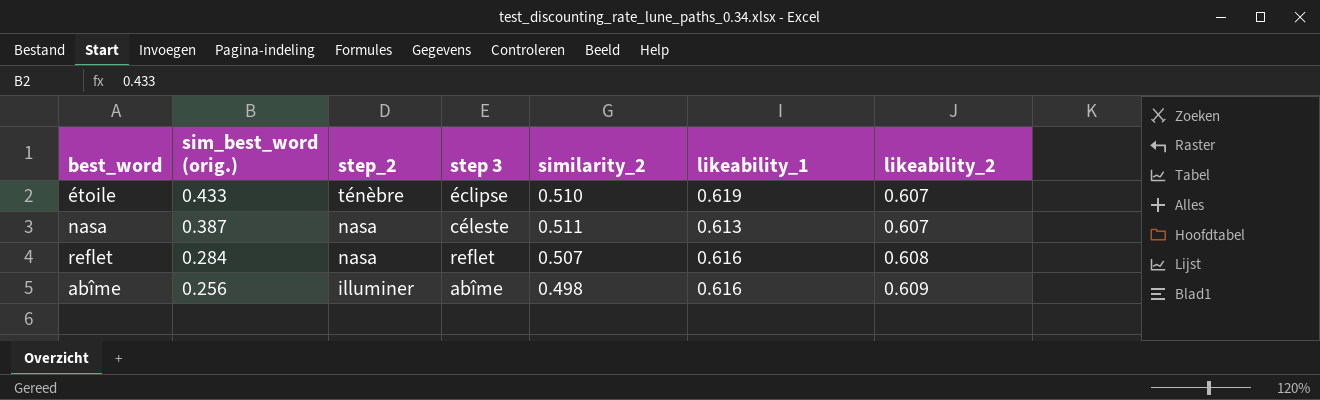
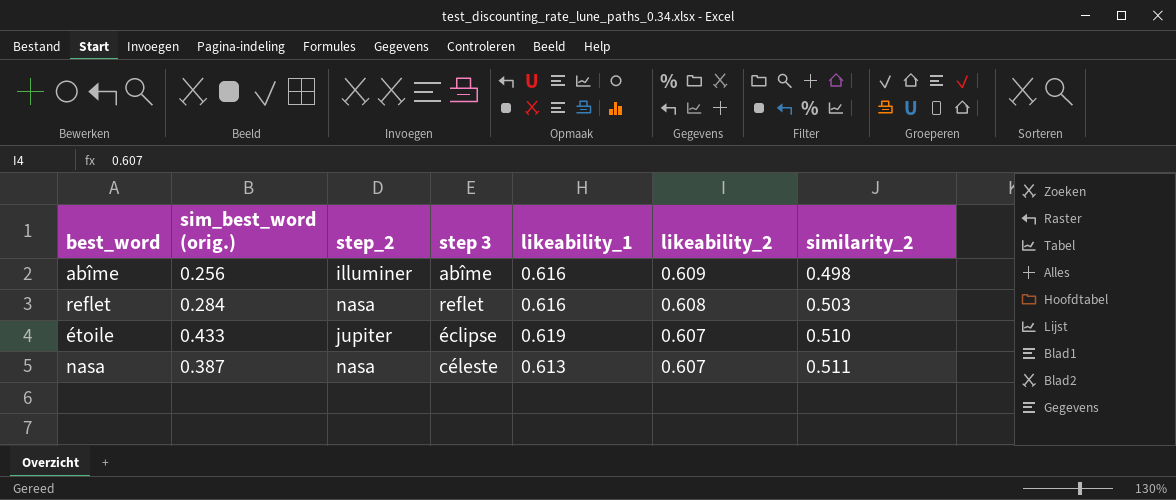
row order: sim_best_word (orig.) descending -> likeability_2 descending
column similarity_2 | position: 5 -> 7
reflet | similarity_2: 0.507 -> 0.503
étoile | step_2: ténèbre -> jupiter

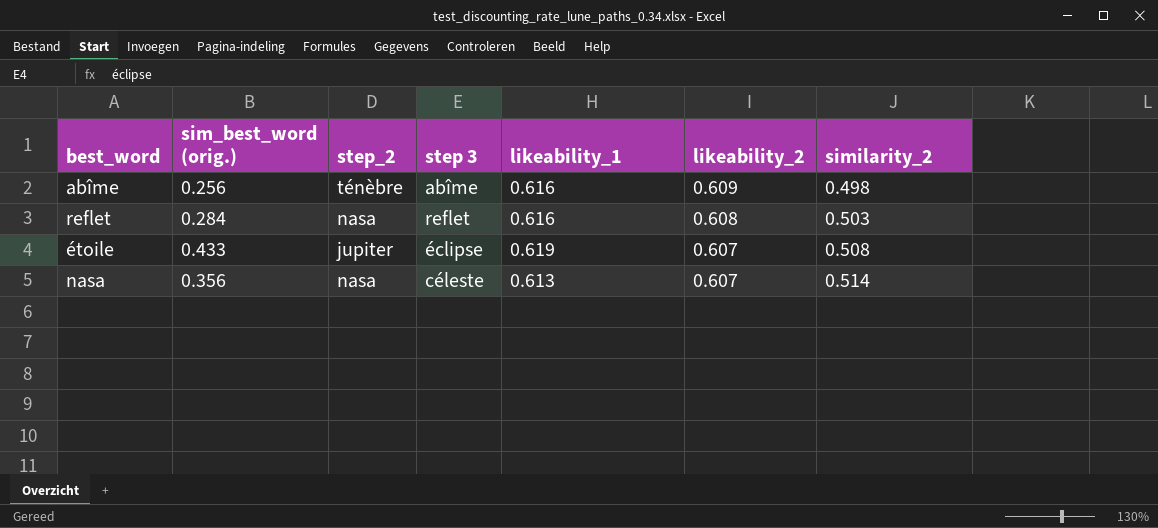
abîme | step_2: illuminer -> ténèbre
étoile | similarity_2: 0.510 -> 0.508
nasa | sim_best_word (orig.): 0.387 -> 0.356
nasa | similarity_2: 0.511 -> 0.514

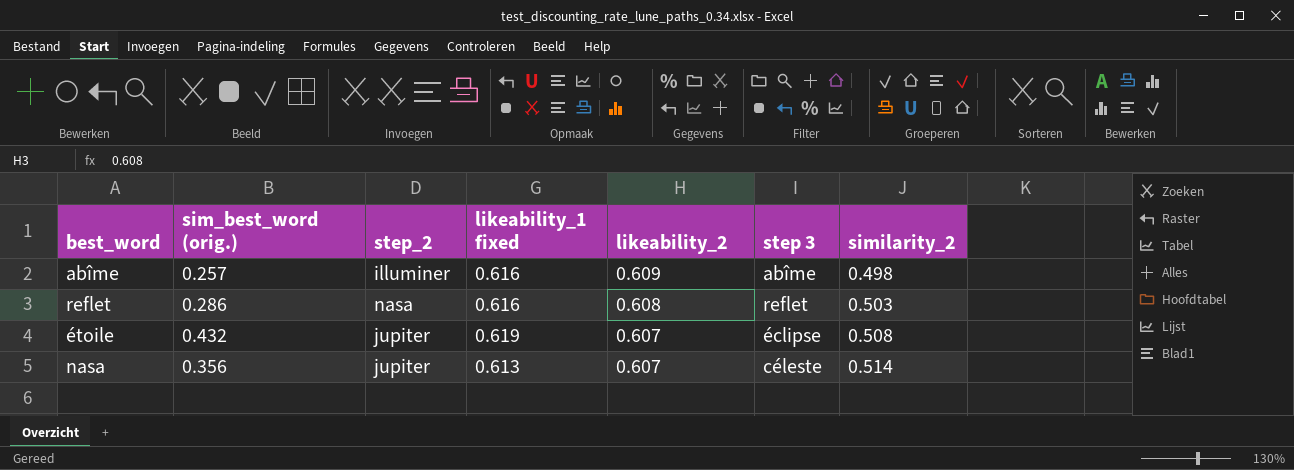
column name: likeability_1 -> likeability_1 fixed
column step 3 | position: 4 -> 6
abîme | sim_best_word (orig.): 0.256 -> 0.257
abîme | step_2: ténèbre -> illuminer
reflet | sim_best_word (orig.): 0.284 -> 0.286
étoile | sim_best_word (orig.): 0.433 -> 0.432
nasa | step_2: nasa -> jupiter

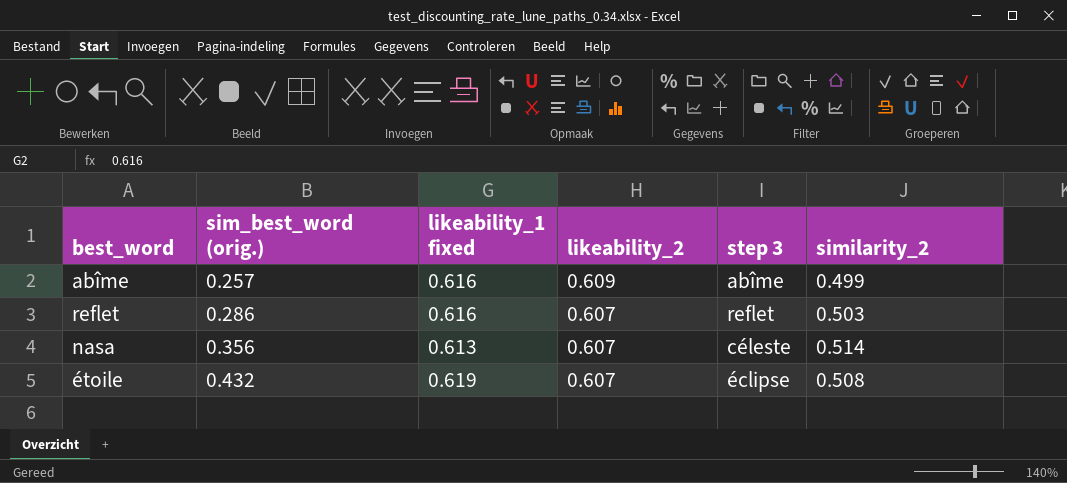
row order: likeability_2 descending -> sim_best_word (orig.) ascending
column step_2 | position: 3 -> none
abîme | similarity_2: 0.498 -> 0.499
reflet | likeability_2: 0.608 -> 0.607

